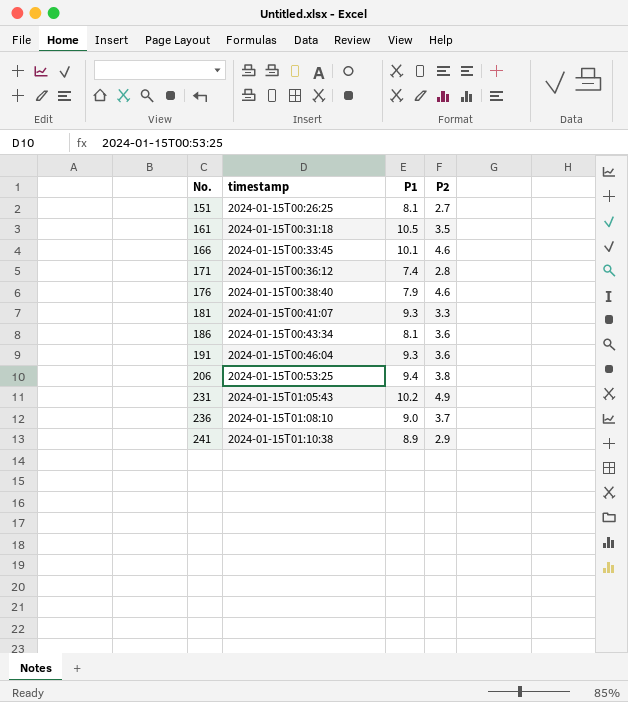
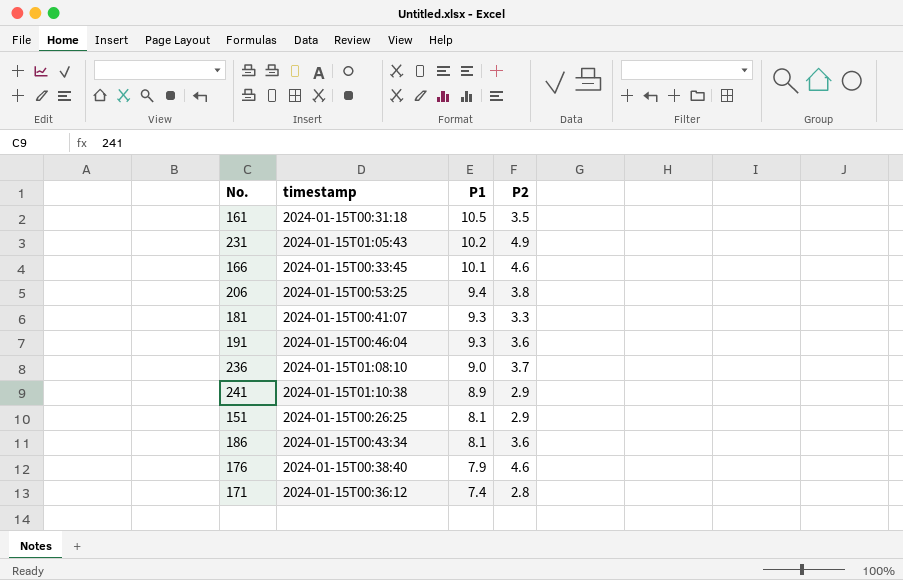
row order: No. ascending -> P1 descending
151 | P2: 2.7 -> 2.9

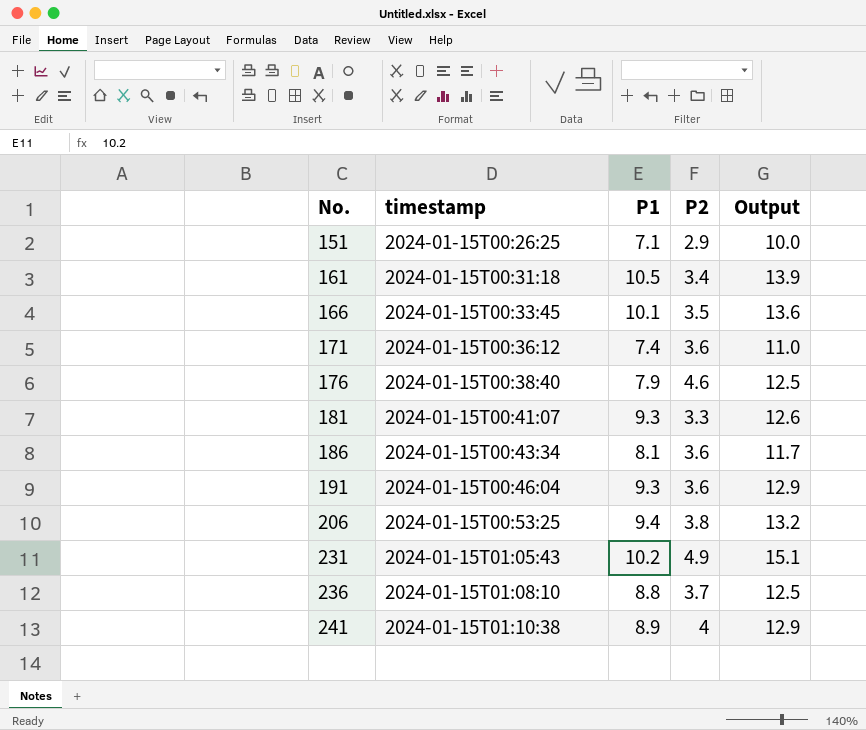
row order: P1 descending -> No. ascending
column Output | formula: none -> [P1] + [P2]
151 | P1: 8.1 -> 7.1
161 | P2: 3.5 -> 3.4
166 | P2: 4.6 -> 3.5
171 | P2: 2.8 -> 3.6
236 | P1: 9.0 -> 8.8
241 | P2: 2.9 -> 4

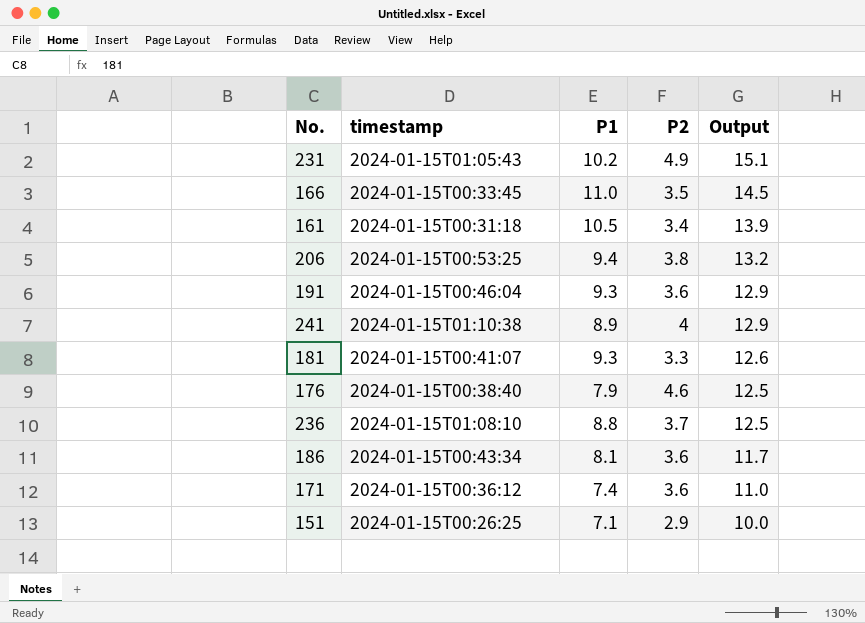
row order: No. ascending -> Output descending
166 | P1: 10.1 -> 11.0
166 | Output: 13.6 -> 14.5

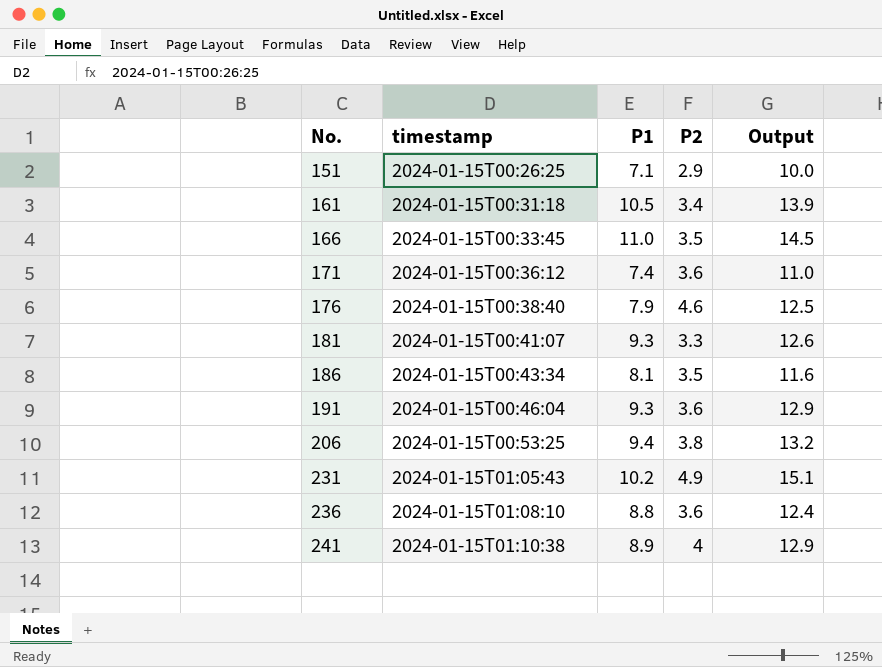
row order: Output descending -> No. ascending
186 | P2: 3.6 -> 3.5
186 | Output: 11.7 -> 11.6
236 | P2: 3.7 -> 3.6
236 | Output: 12.5 -> 12.4

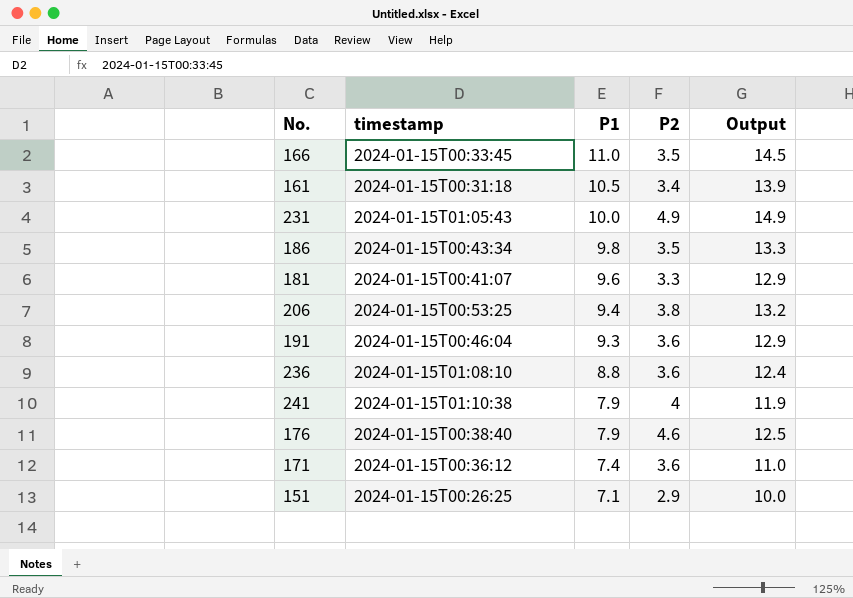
row order: No. ascending -> P1 descending
231 | P1: 10.2 -> 10.0
231 | Output: 15.1 -> 14.9
186 | P1: 8.1 -> 9.8
186 | Output: 11.6 -> 13.3
181 | P1: 9.3 -> 9.6
181 | Output: 12.6 -> 12.9
241 | P1: 8.9 -> 7.9
241 | Output: 12.9 -> 11.9

